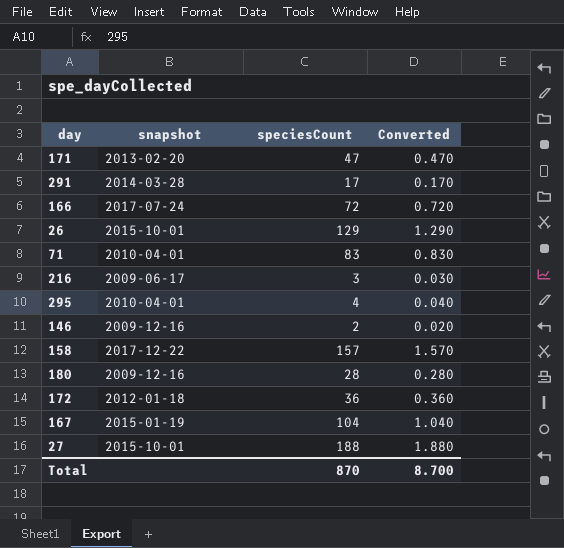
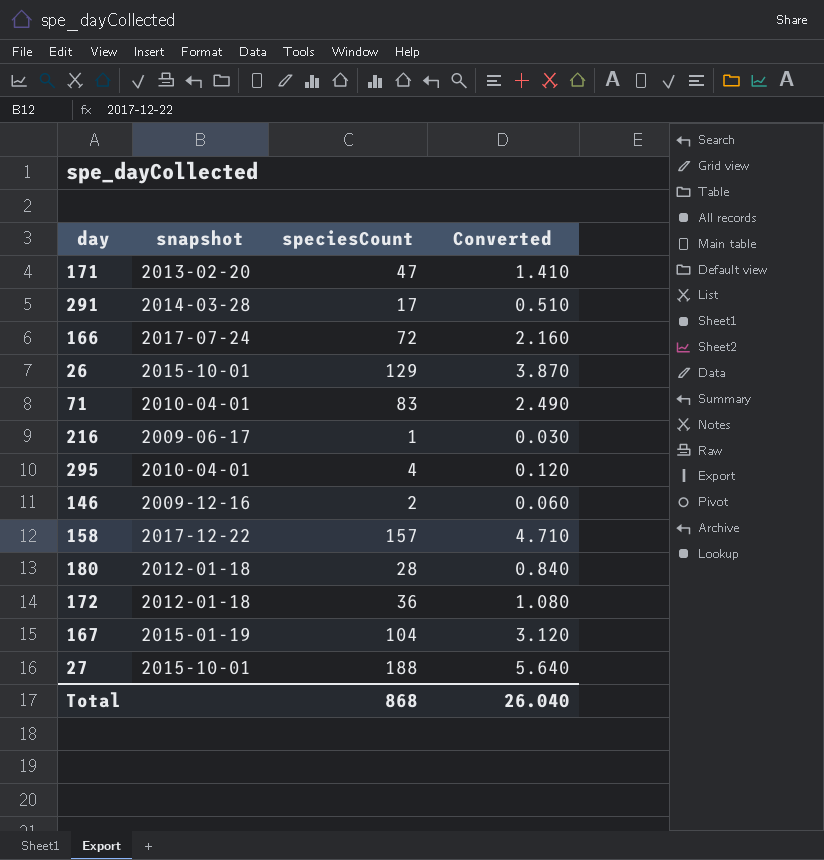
column Converted | formula: [speciesCount] * 0.01 -> [speciesCount] * 0.03
216 | speciesCount: 3 -> 1
180 | snapshot: 2009-12-16 -> 2012-01-18
Total | speciesCount: 870 -> 868
Total | Converted: 8.700 -> 26.040

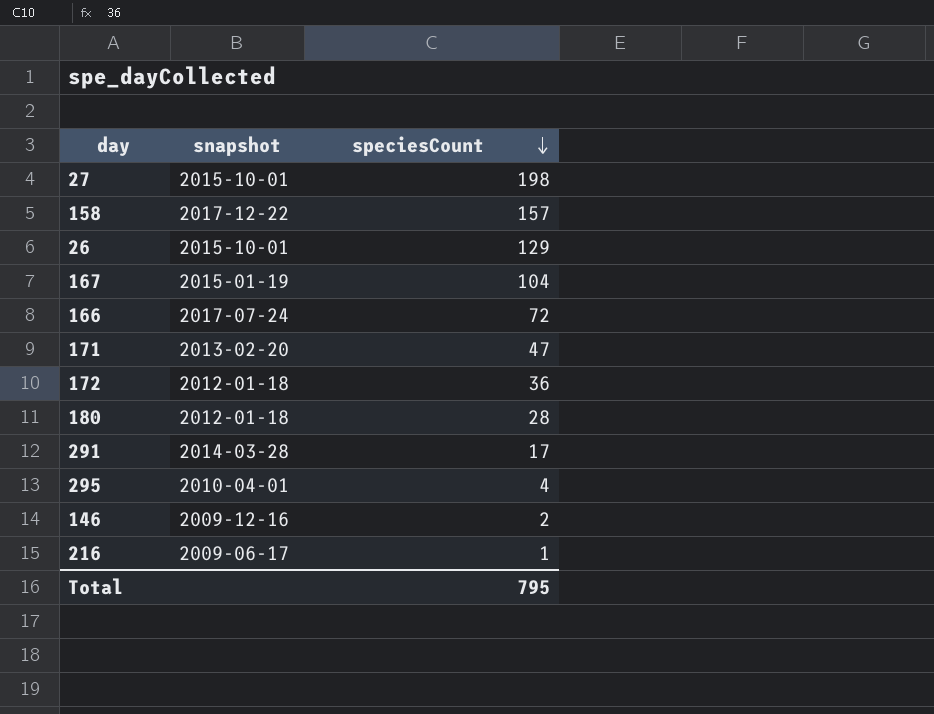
row order: none -> speciesCount descending
column Converted | formula: [speciesCount] * 0.03 -> none
row 71: 2010-04-01 | 83 | 2.490 -> none
27 | speciesCount: 188 -> 198
Total | speciesCount: 868 -> 795

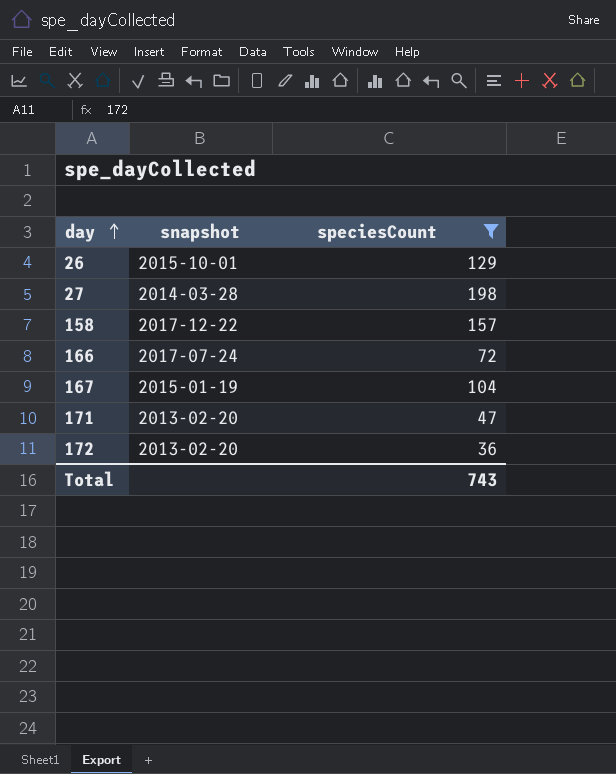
filter: none -> speciesCount >= 36
row order: speciesCount descending -> day ascending
27 | snapshot: 2015-10-01 -> 2014-03-28
172 | snapshot: 2012-01-18 -> 2013-02-20
Total | speciesCount: 795 -> 743

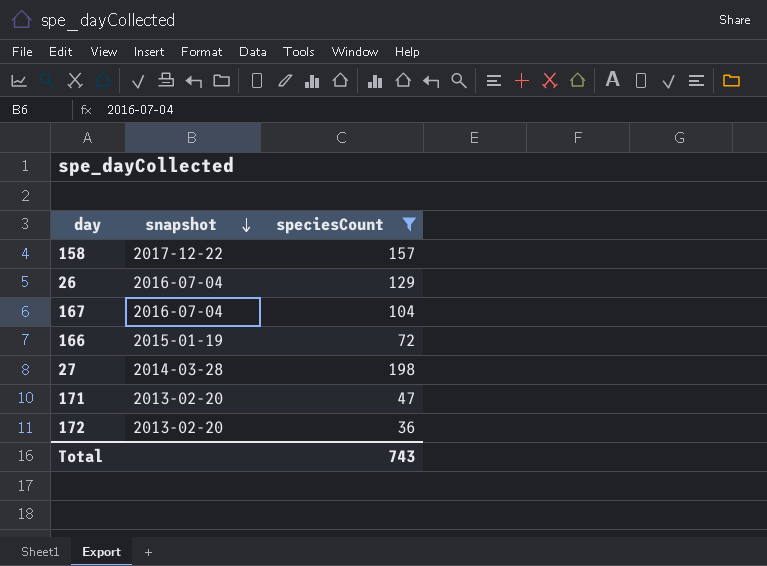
row order: day ascending -> snapshot descending
26 | snapshot: 2015-10-01 -> 2016-07-04
167 | snapshot: 2015-01-19 -> 2016-07-04
166 | snapshot: 2017-07-24 -> 2015-01-19

